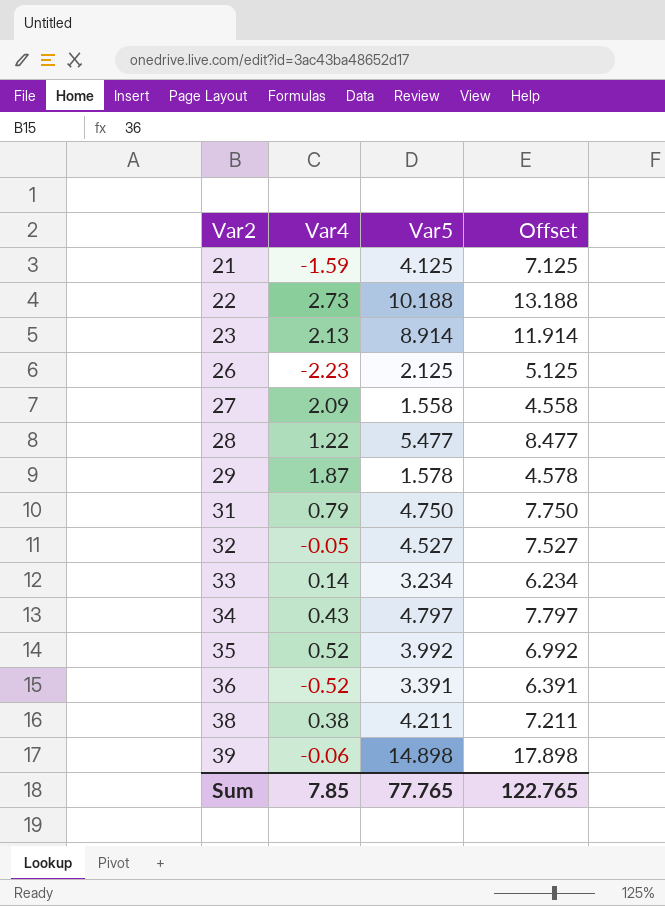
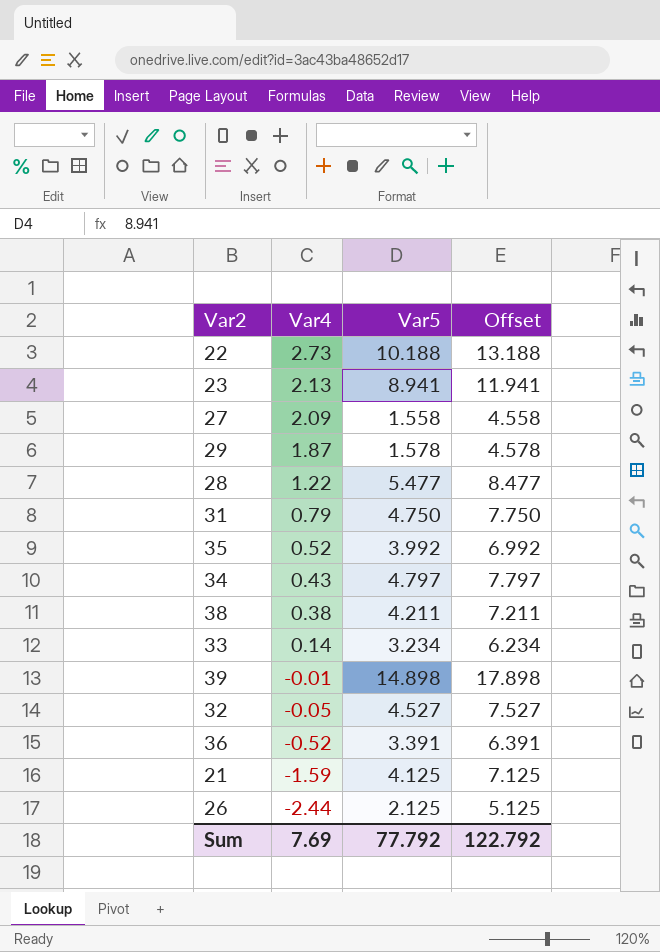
row order: Var2 ascending -> Var4 descending
23 | Var5: 8.914 -> 8.941
23 | Offset: 11.914 -> 11.941
39 | Var4: -0.06 -> -0.01
26 | Var4: -2.23 -> -2.44
Sum | Var4: 7.85 -> 7.69
Sum | Var5: 77.765 -> 77.792
Sum | Offset: 122.765 -> 122.792

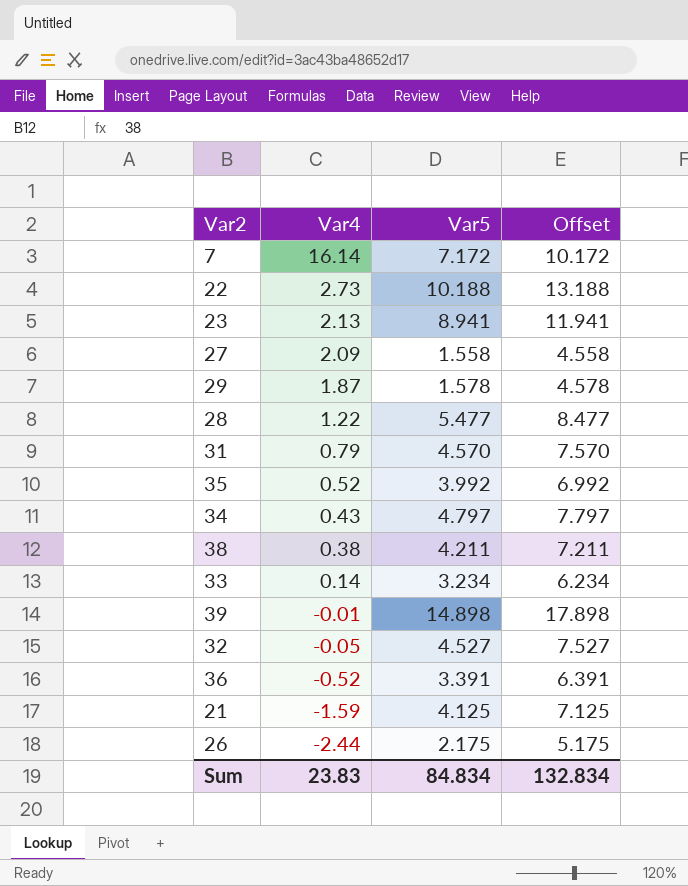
row 7: none -> 16.14 | 7.172 | 10.172
31 | Var5: 4.750 -> 4.570
31 | Offset: 7.750 -> 7.570
26 | Var5: 2.125 -> 2.175
26 | Offset: 5.125 -> 5.175
Sum | Var4: 7.69 -> 23.83
Sum | Var5: 77.792 -> 84.834
Sum | Offset: 122.792 -> 132.834

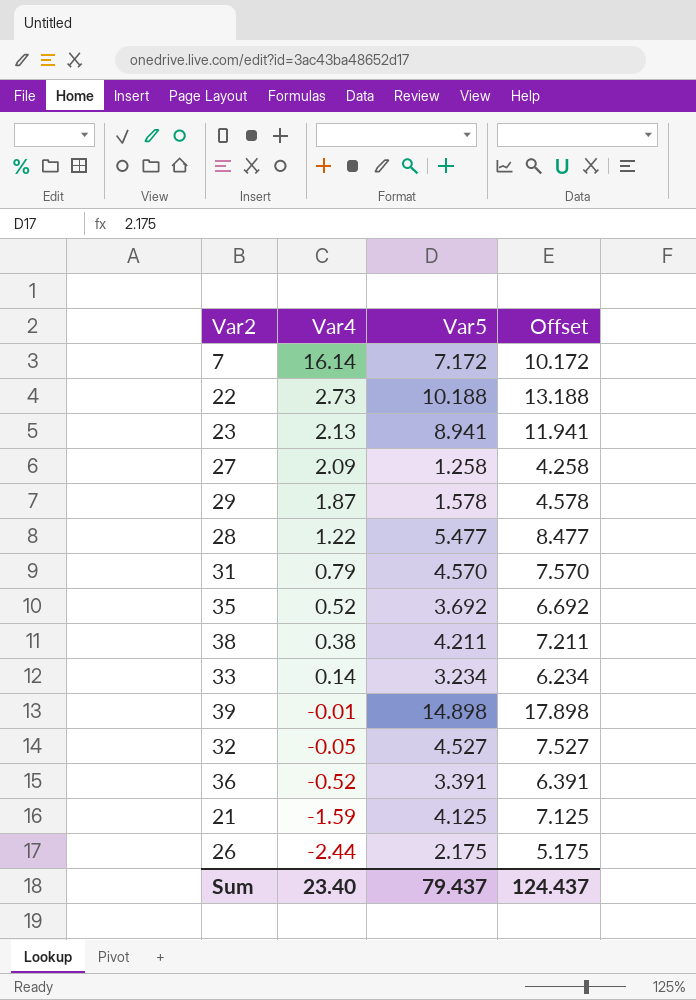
row 34: 0.43 | 4.797 | 7.797 -> none
27 | Var5: 1.558 -> 1.258
27 | Offset: 4.558 -> 4.258
35 | Var5: 3.992 -> 3.692
35 | Offset: 6.992 -> 6.692
Sum | Var4: 23.83 -> 23.40
Sum | Var5: 84.834 -> 79.437
Sum | Offset: 132.834 -> 124.437

